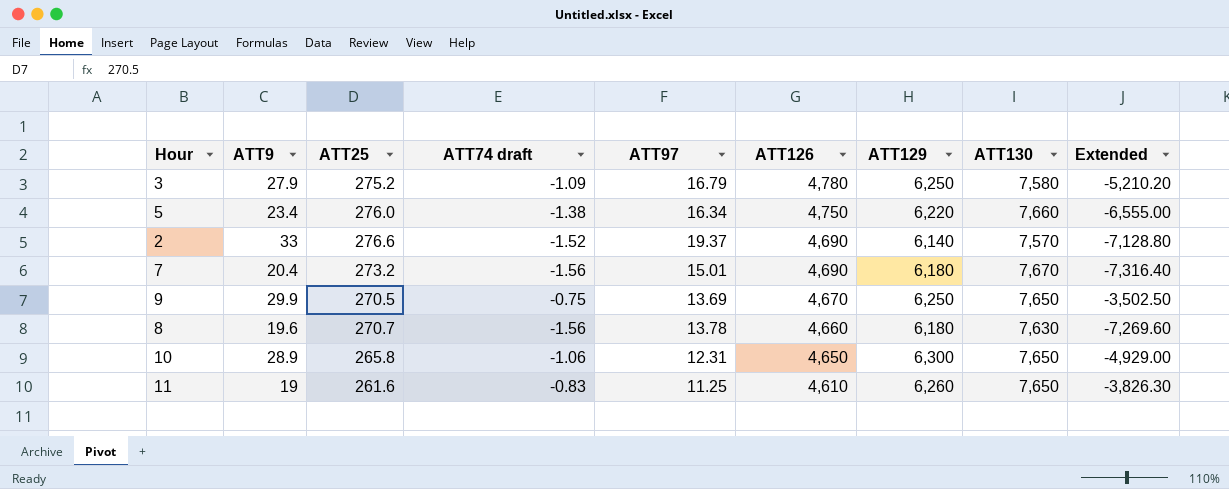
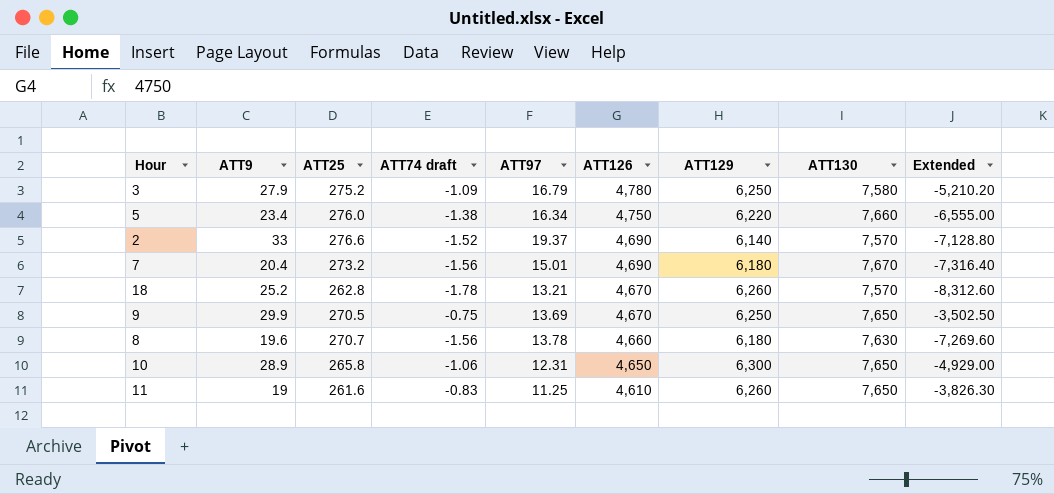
row 18: none -> 25.2 | 262.8 | -1.78 | 13.21 | 4,670 | 6,260 | 7,570 | -8,312.60

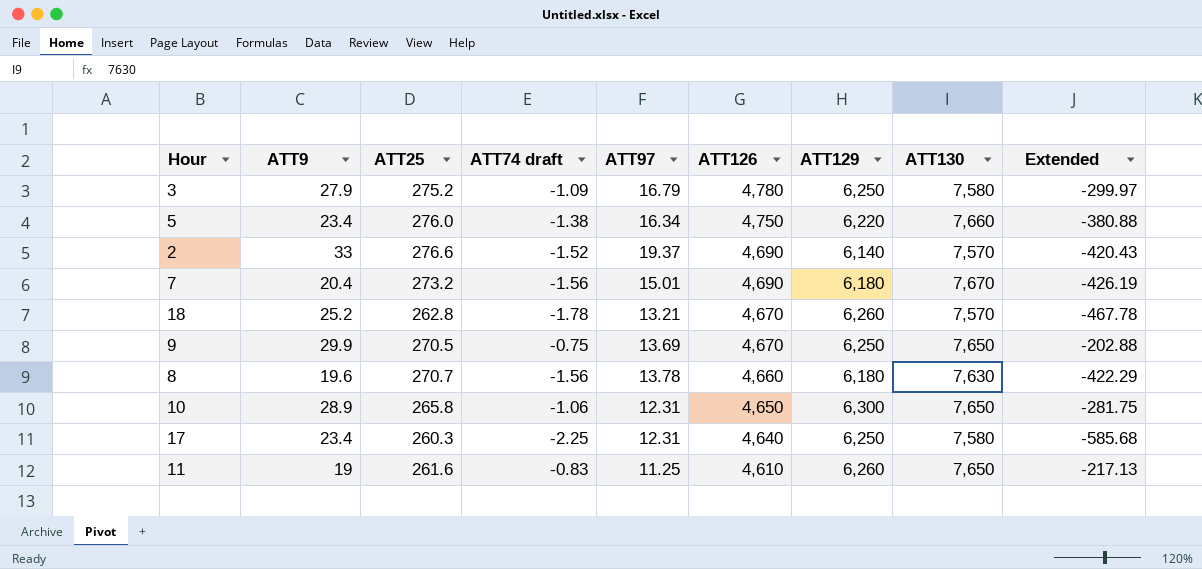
column Extended | formula: [ATT74 draft] * [ATT126] -> [ATT25] * [ATT74 draft]
row 17: none -> 23.4 | 260.3 | -2.25 | 12.31 | 4,640 | 6,250 | 7,580 | -585.68

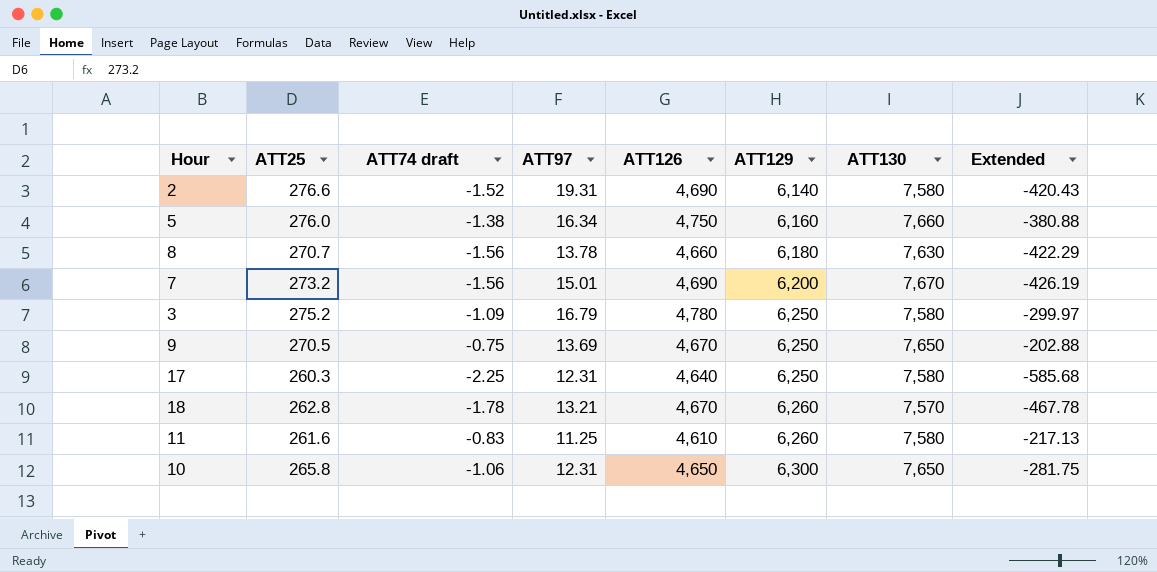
row order: ATT126 descending -> ATT129 ascending
column ATT9 | position: 2 -> none
2 | ATT97: 19.37 -> 19.31
2 | ATT130: 7,570 -> 7,580
5 | ATT129: 6,220 -> 6,160
7 | ATT129: 6,180 -> 6,200
11 | ATT130: 7,650 -> 7,580

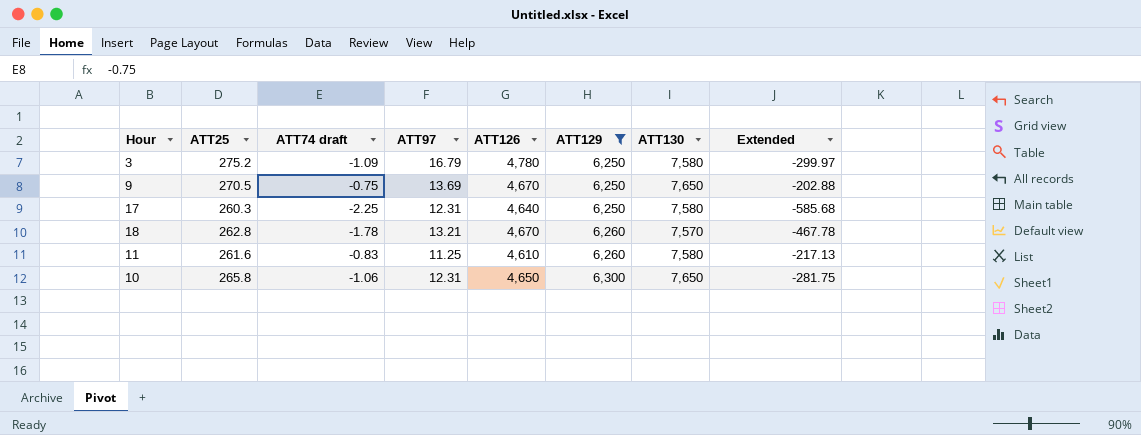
filter: none -> ATT129 >= 6,250

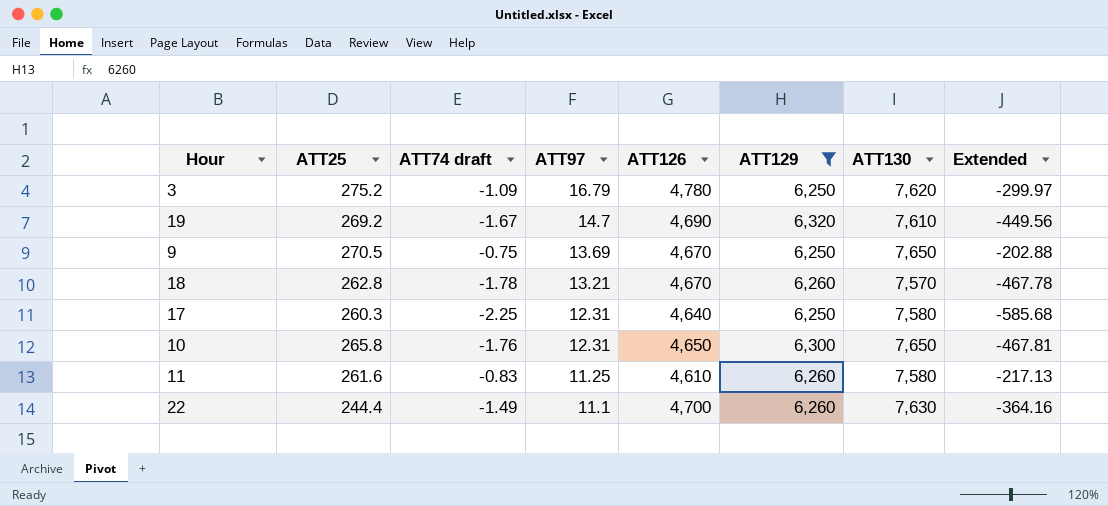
row order: ATT129 ascending -> ATT97 descending
3 | ATT130: 7,580 -> 7,620
row 19: none -> 269.2 | -1.67 | 14.7 | 4,690 | 6,320 | 7,610 | -449.56
10 | ATT74 draft: -1.06 -> -1.76
10 | Extended: -281.75 -> -467.81
row 22: none -> 244.4 | -1.49 | 11.1 | 4,700 | 6,260 | 7,630 | -364.16

